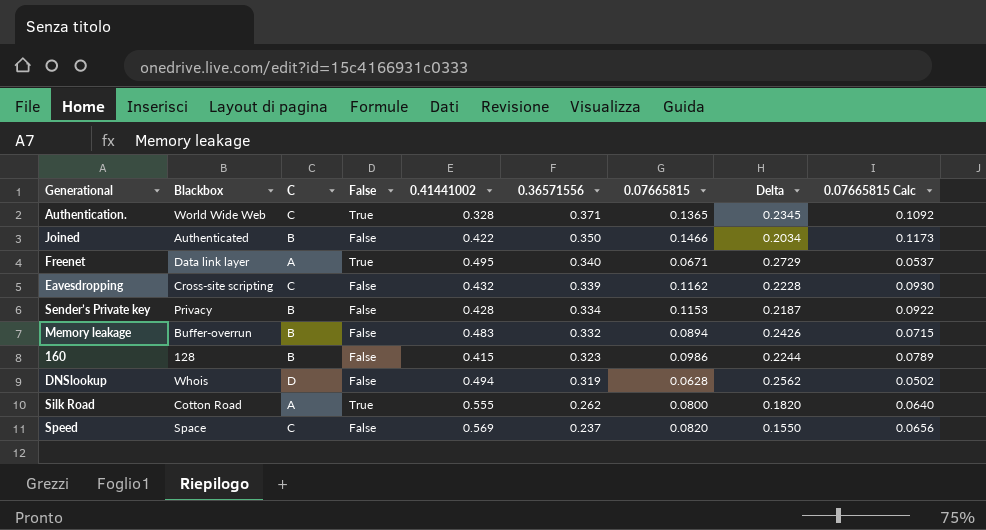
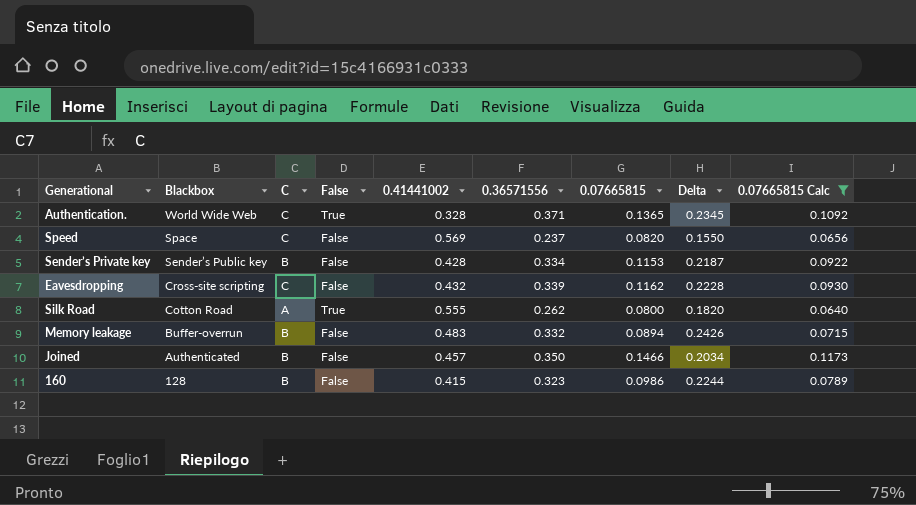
filter: none -> 0.07665815 Calc >= 0.0640
row order: 0.36571556 descending -> Blackbox descending
Sender’s Private key | Blackbox: Privacy -> Sender’s Public key
Joined | 0.41441002: 0.422 -> 0.457

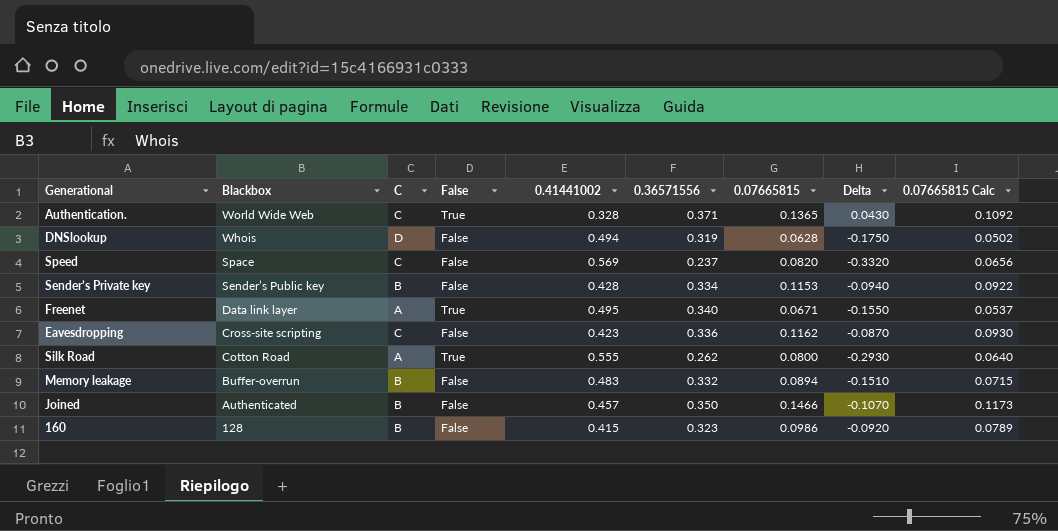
filter: 0.07665815 Calc >= 0.0640 -> none
column Delta | formula: [0.36571556] - [0.07665815] -> [0.36571556] - [0.41441002]
Eavesdropping | 0.41441002: 0.432 -> 0.423
Eavesdropping | 0.36571556: 0.339 -> 0.336

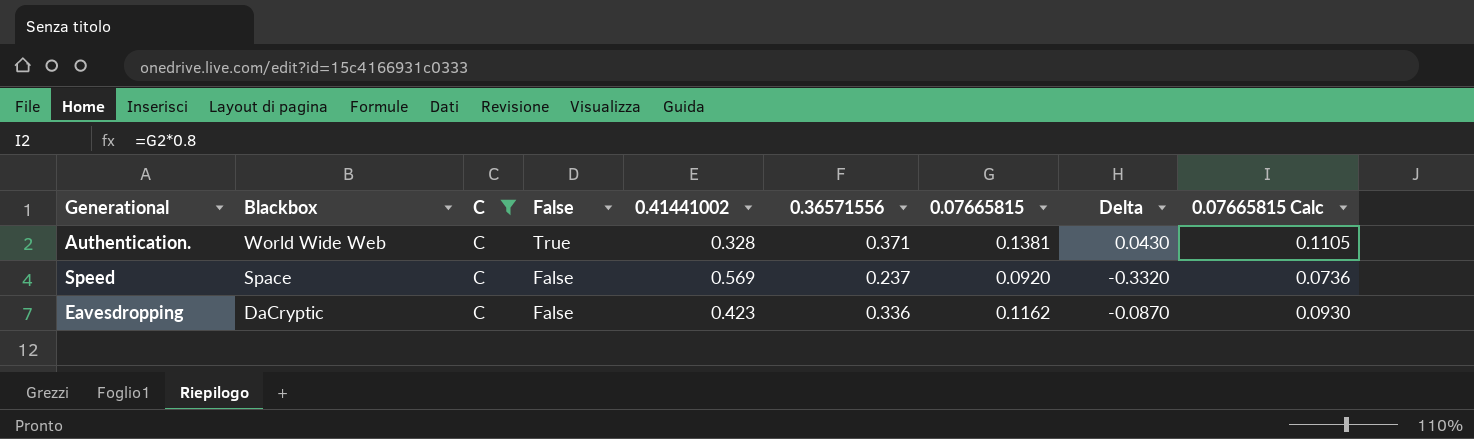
filter: none -> C = C
Authentication. | 0.07665815: 0.1365 -> 0.1381
Authentication. | 0.07665815 Calc: 0.1092 -> 0.1105
Speed | 0.07665815: 0.0820 -> 0.0920
Speed | 0.07665815 Calc: 0.0656 -> 0.0736
Eavesdropping | Blackbox: Cross-site scripting -> DaCryptic

